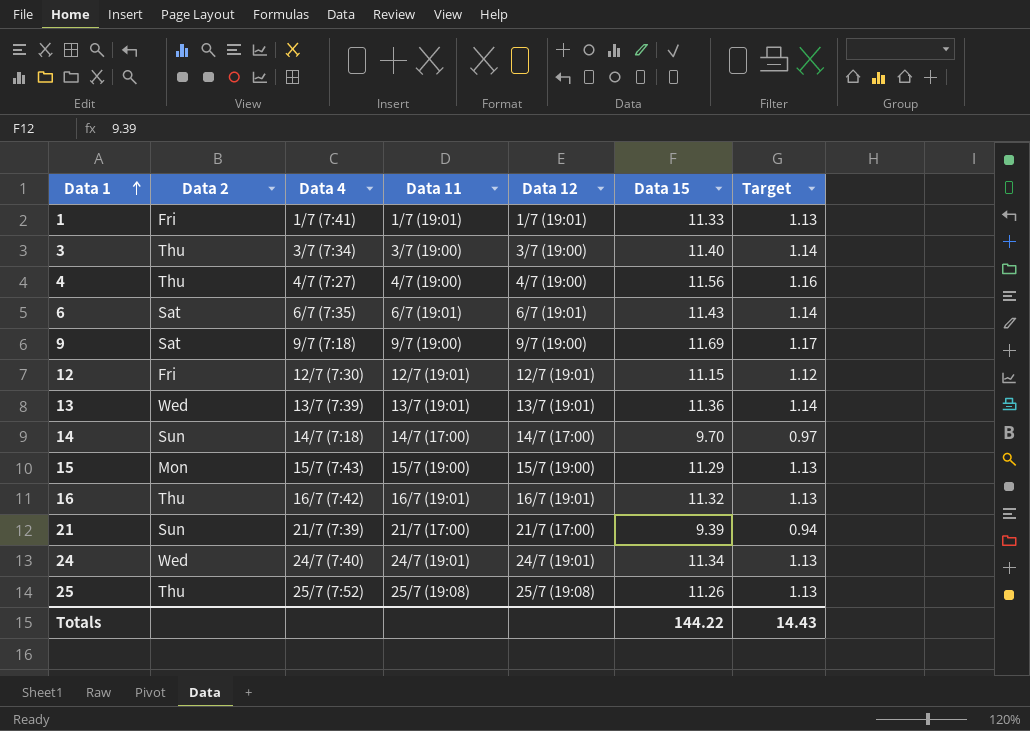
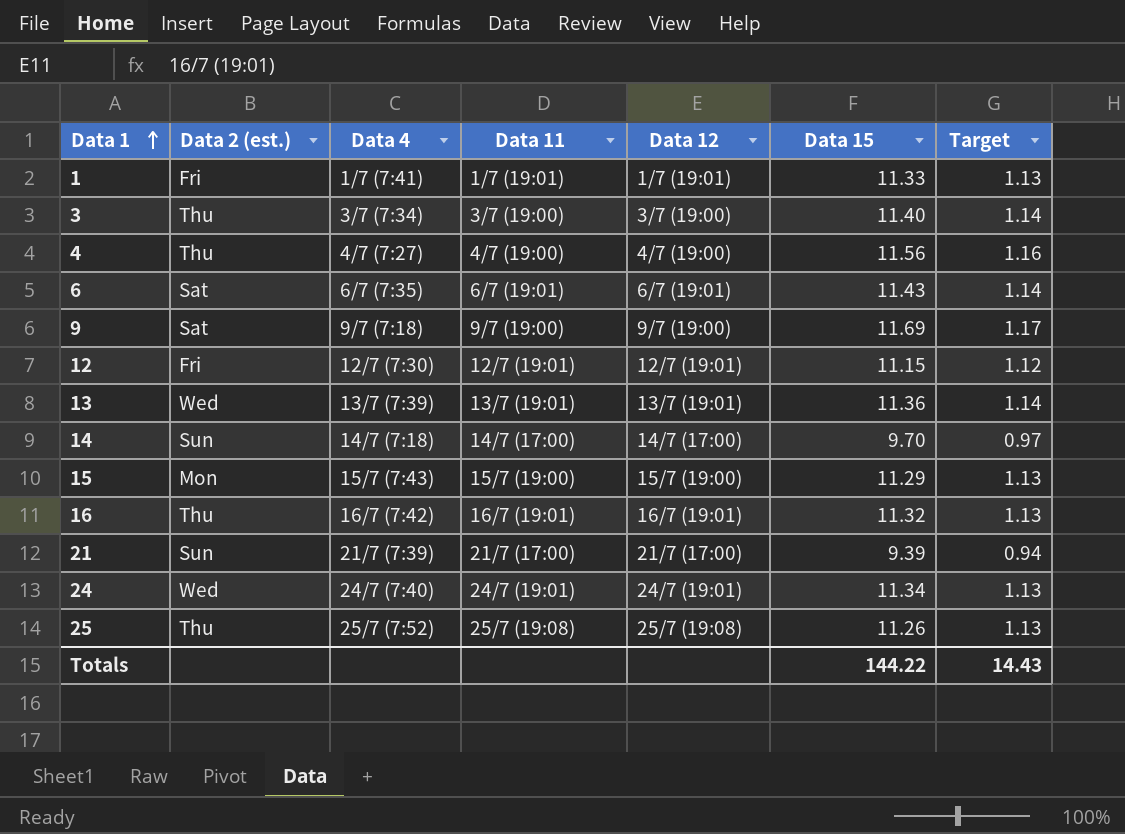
column name: Data 2 -> Data 2 (est.)

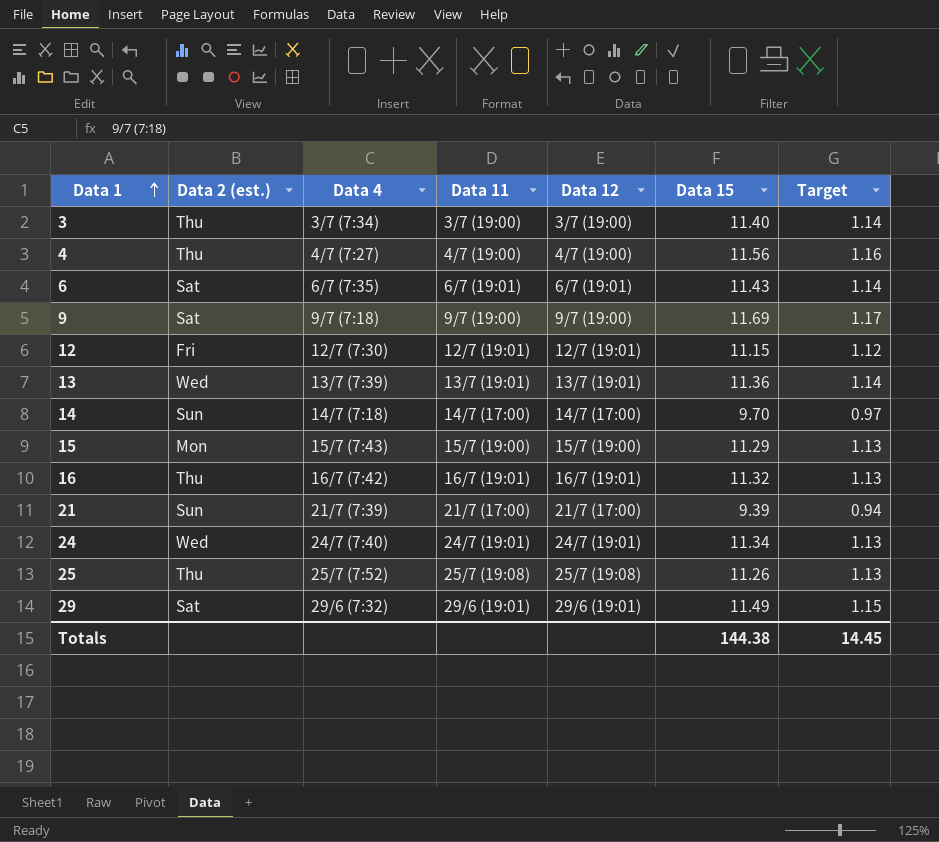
row 1: Fri | 1/7 (7:41) | 1/7 (19:01) | 1/7 (19:01) | 11.33 | 1.13 -> none
row 29: none -> Sat | 29/6 (7:32) | 29/6 (19:01) | 29/6 (19:01) | 11.49 | 1.15
Totals | Data 15: 144.22 -> 144.38
Totals | Target: 14.43 -> 14.45

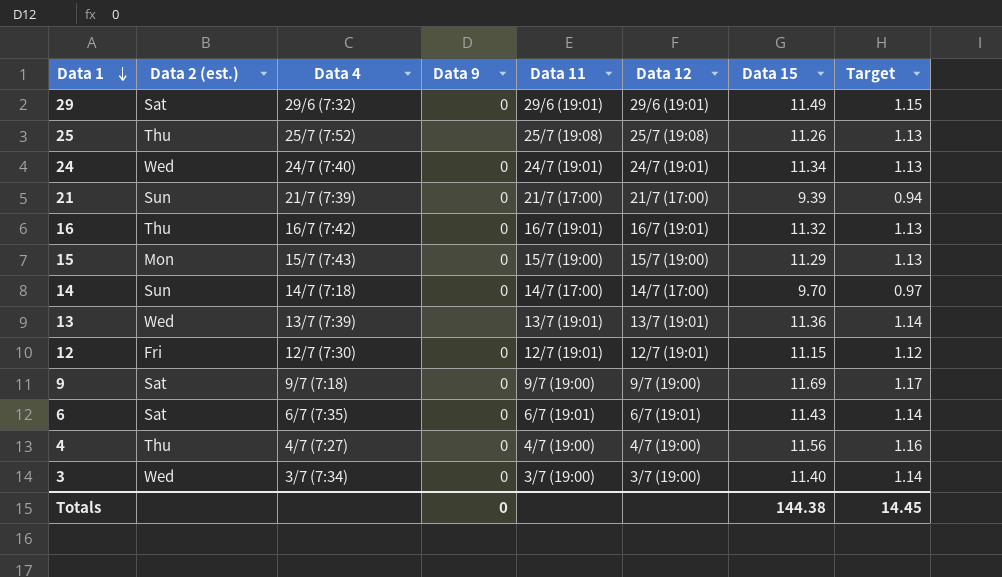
row order: Data 1 ascending -> Data 1 descending
column Data 9 | position: none -> 4
3 | Data 2 (est.): Thu -> Wed

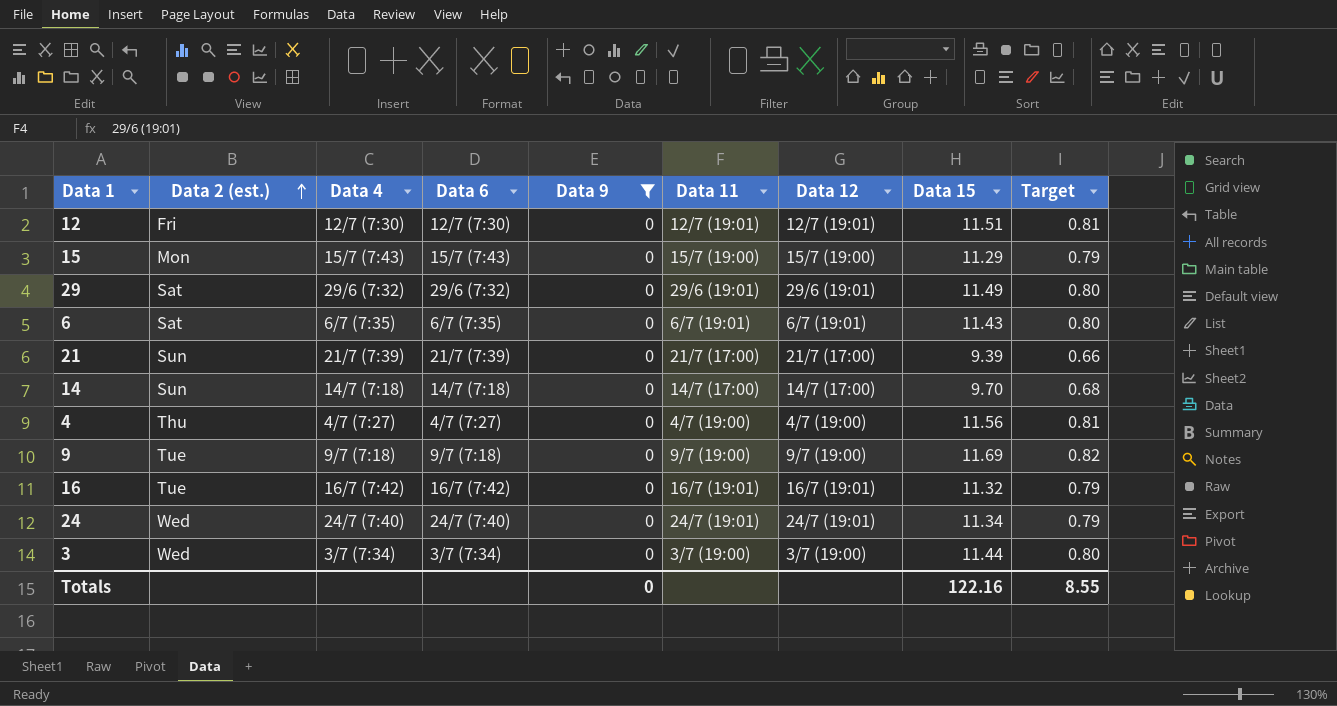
filter: none -> Data 9 = 0
row order: Data 1 descending -> Data 2 (est.) ascending
column Data 6 | position: none -> 4
column Target | formula: [Data 15] * 0.1 -> [Data 15] * 0.07
12 | Data 15: 11.15 -> 11.51
9 | Data 2 (est.): Sat -> Tue
16 | Data 2 (est.): Thu -> Tue
3 | Data 15: 11.40 -> 11.44
Totals | Data 15: 144.38 -> 122.16
Totals | Target: 14.45 -> 8.55

